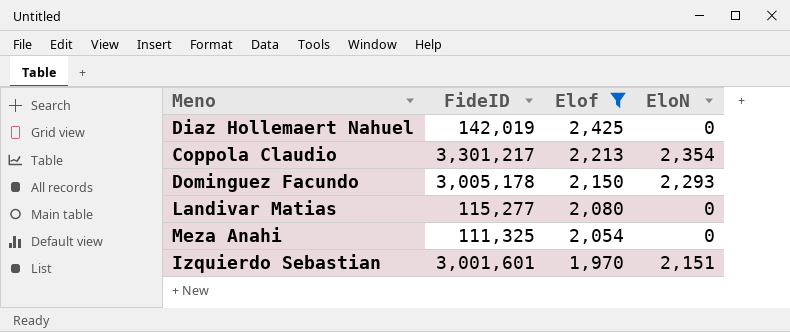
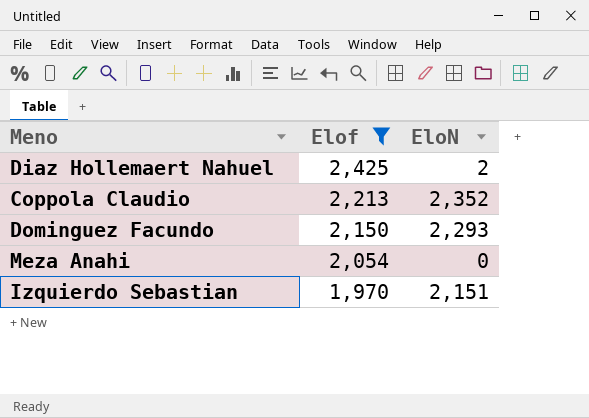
column FideID | position: 2 -> none
row Landivar Matias: 115,277 | 2,080 | 0 -> none
Diaz Hollemaert Nahuel | EloN: 0 -> 2
Coppola Claudio | EloN: 2,354 -> 2,352

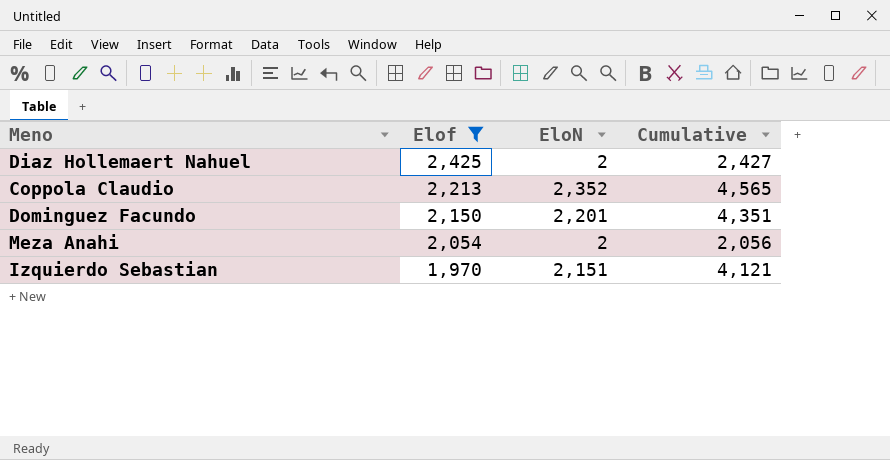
column Cumulative | formula: none -> [Elof] + [EloN]
Dominguez Facundo | EloN: 2,293 -> 2,201
Meza Anahi | EloN: 0 -> 2

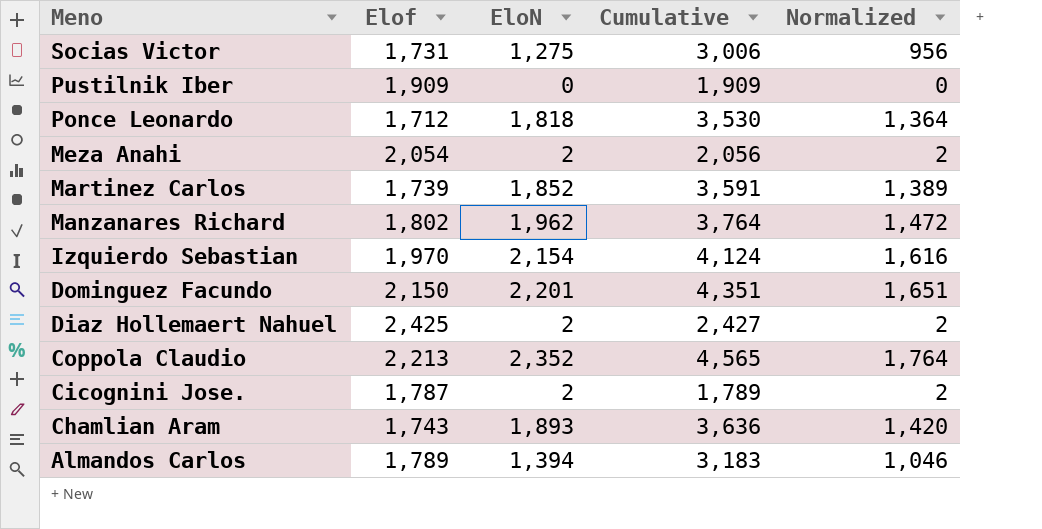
filter: Elof >= 1,970 -> none
row order: Elof descending -> Meno descending
column Normalized | formula: none -> [EloN] * 0.75
Izquierdo Sebastian | EloN: 2,151 -> 2,154
Izquierdo Sebastian | Cumulative: 4,121 -> 4,124

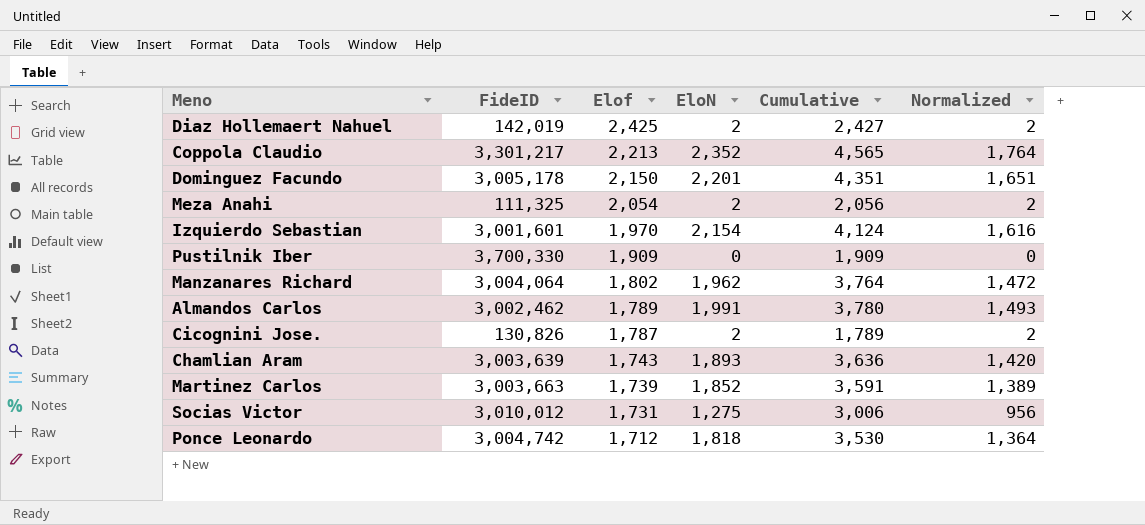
row order: Meno descending -> Elof descending
column FideID | position: none -> 2
Almandos Carlos | EloN: 1,394 -> 1,991
Almandos Carlos | Cumulative: 3,183 -> 3,780
Almandos Carlos | Normalized: 1,046 -> 1,493

